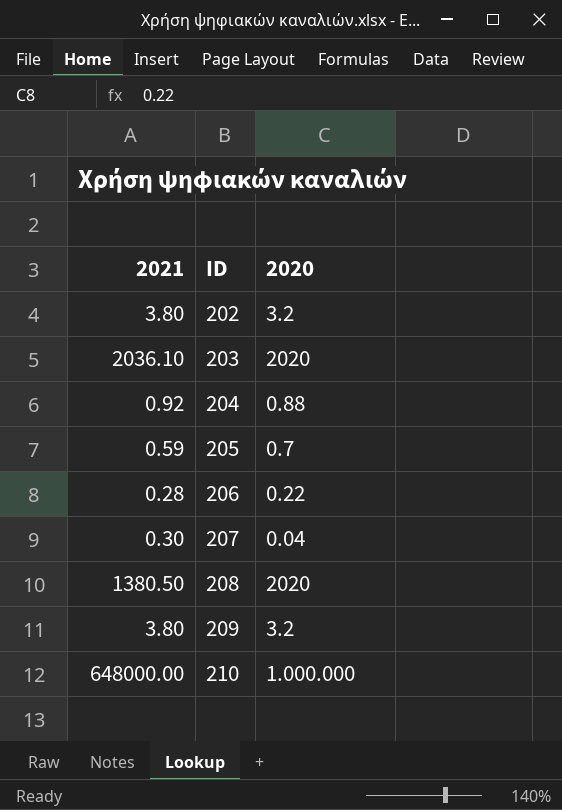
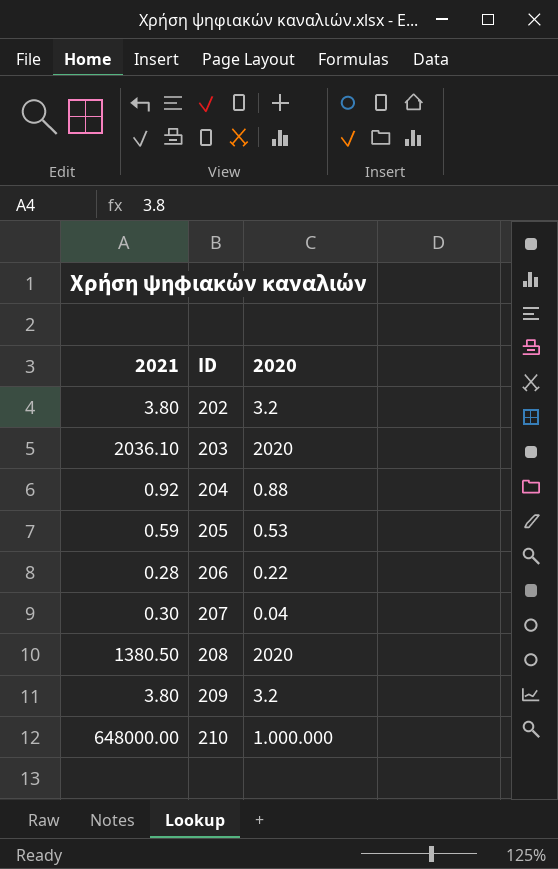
205 | 2020: 0.7 -> 0.53

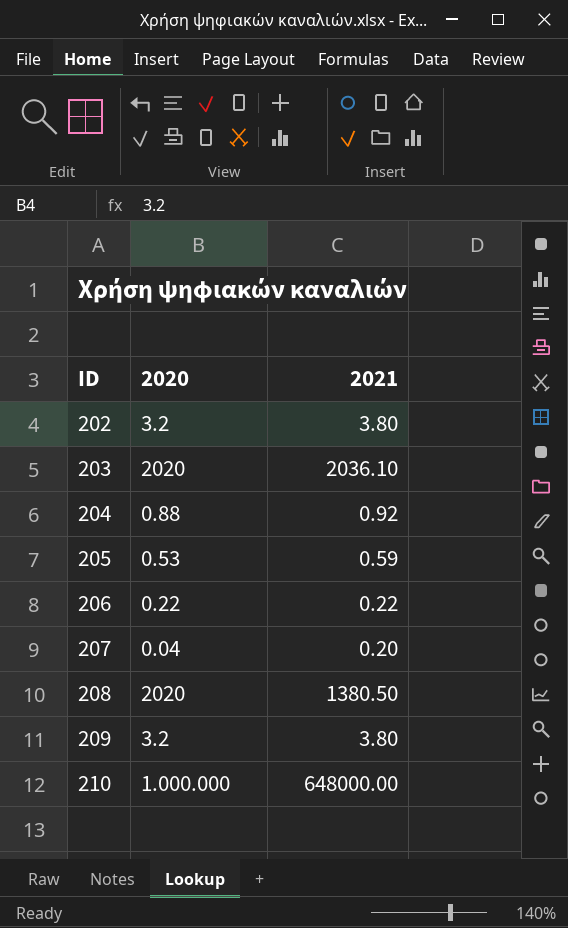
column 2021 | position: 1 -> 3
206 | 2021: 0.28 -> 0.22
207 | 2021: 0.30 -> 0.20

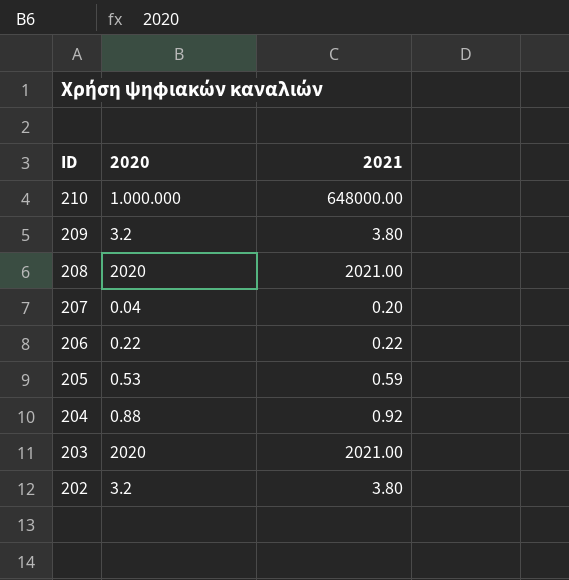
row order: ID ascending -> ID descending
208 | 2021: 1380.50 -> 2021.00
203 | 2021: 2036.10 -> 2021.00

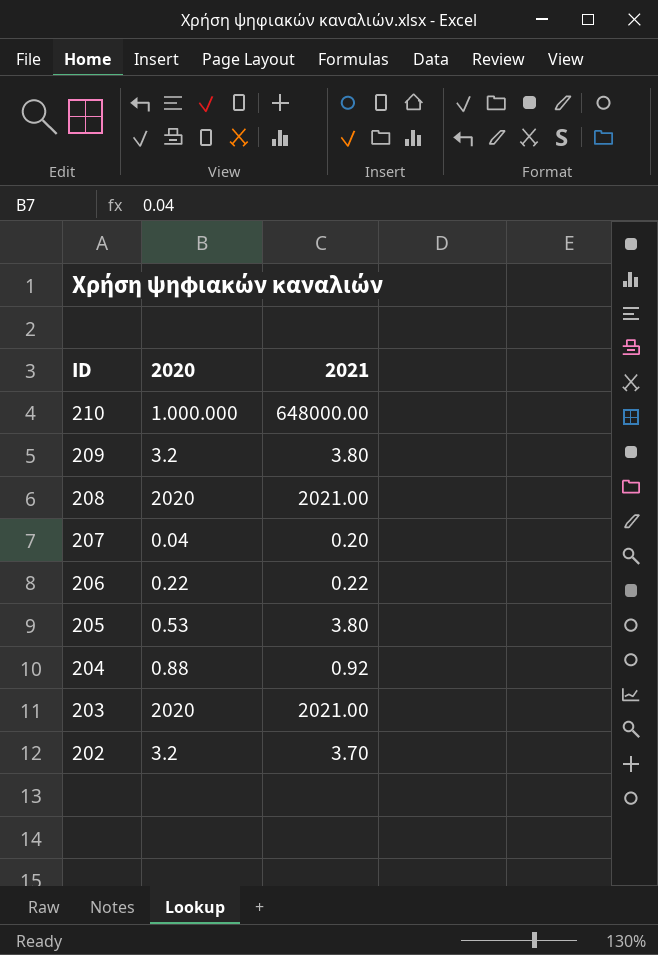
205 | 2021: 0.59 -> 3.80
202 | 2021: 3.80 -> 3.70

